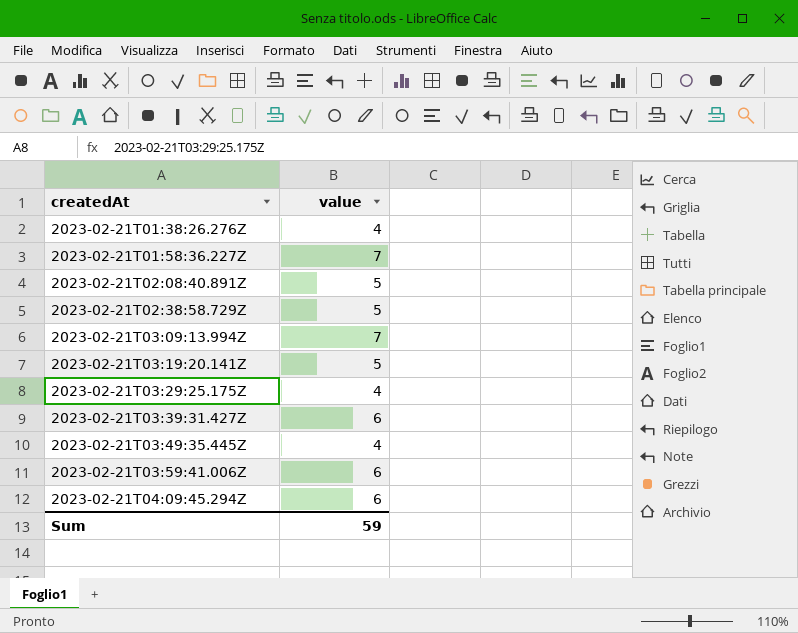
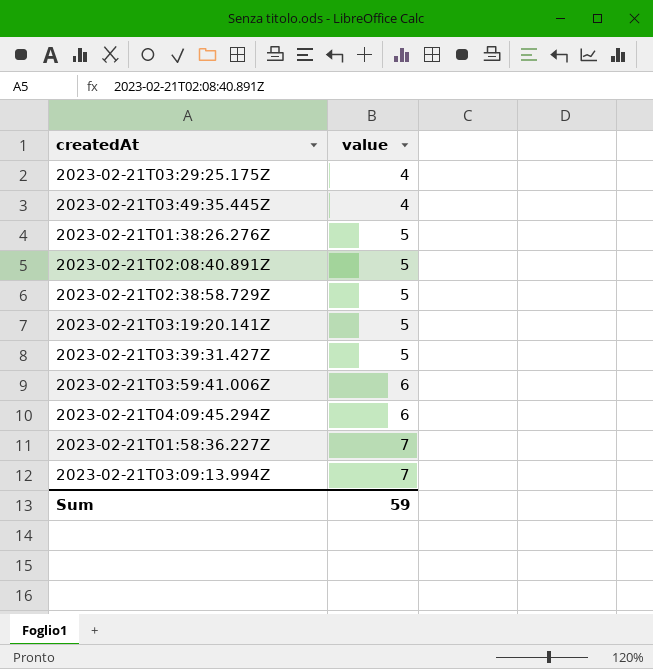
row order: createdAt ascending -> value ascending
2023-02-21T01:38:26.276Z | value: 4 -> 5
2023-02-21T03:39:31.427Z | value: 6 -> 5

